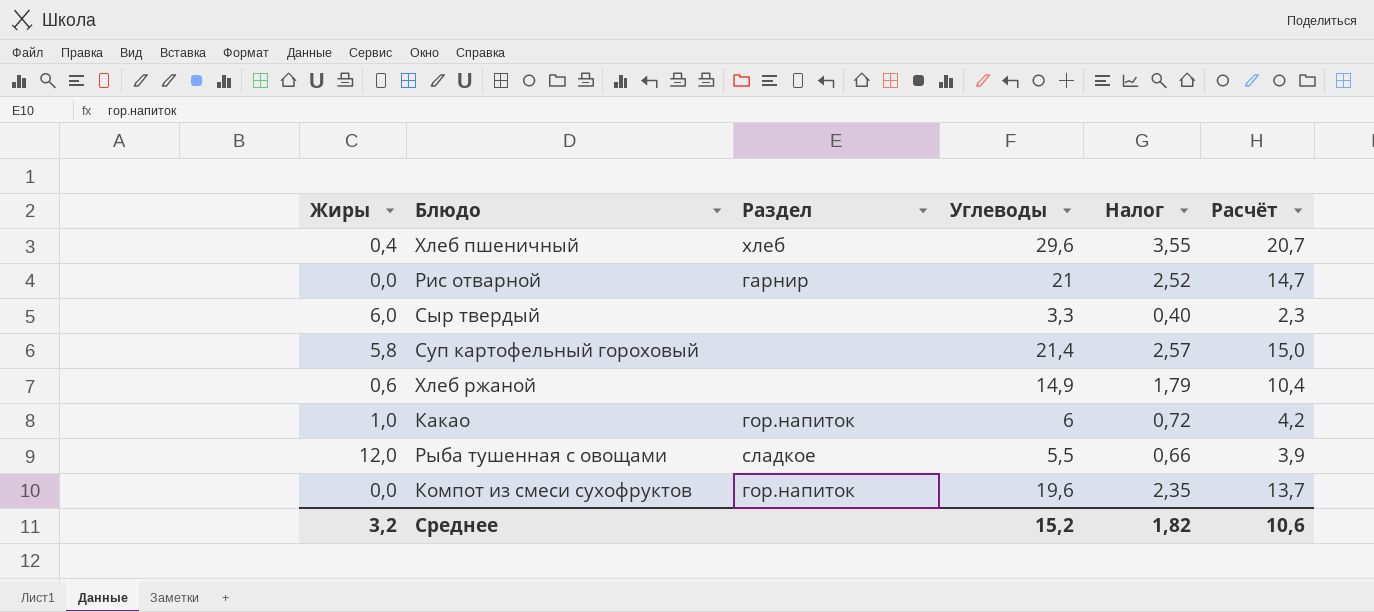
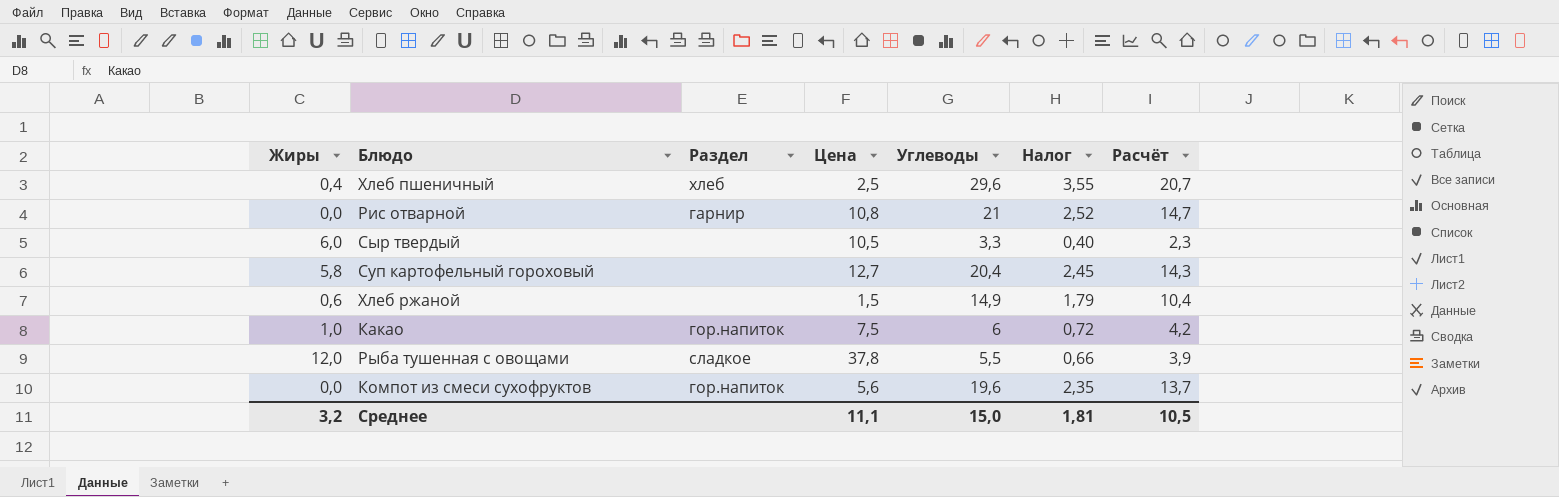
column Цена | position: none -> 4
Суп картофельный гороховый | Углеводы: 21,4 -> 20,4
Суп картофельный гороховый | Налог: 2,57 -> 2,45
Суп картофельный гороховый | Расчёт: 15,0 -> 14,3
Среднее | Углеводы: 15,2 -> 15,0
Среднее | Налог: 1,82 -> 1,81
Среднее | Расчёт: 10,6 -> 10,5

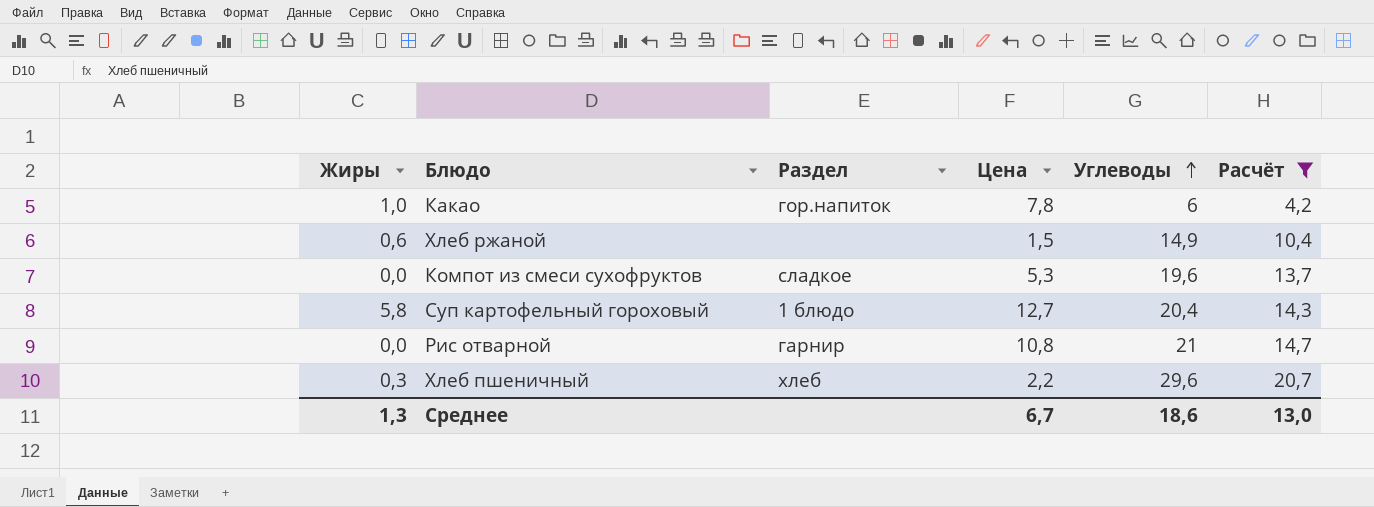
filter: none -> Расчёт >= 4,2
row order: none -> Углеводы ascending
column Налог | formula: [Углеводы] * 0,12 -> none
Какао | Цена: 7,5 -> 7,8
Компот из смеси сухофруктов | Раздел: гор.напиток -> сладкое
Компот из смеси сухофруктов | Цена: 5,6 -> 5,3
Суп картофельный гороховый | Раздел: none -> 1 блюдо
Хлеб пшеничный | Жиры: 0,4 -> 0,3
Хлеб пшеничный | Цена: 2,5 -> 2,2
Среднее | Жиры: 3,2 -> 1,3
Среднее | Цена: 11,1 -> 6,7
Среднее | Углеводы: 15,0 -> 18,6
Среднее | Расчёт: 10,5 -> 13,0

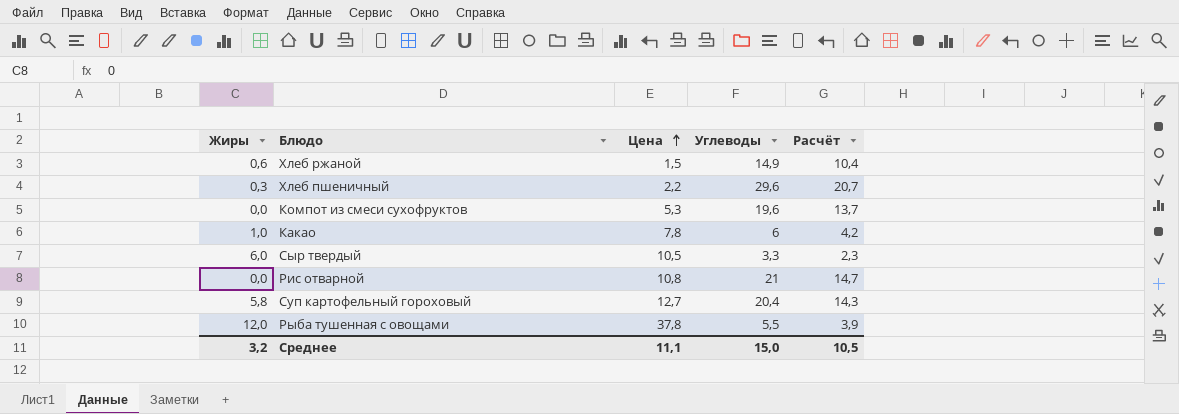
filter: Расчёт >= 4,2 -> none
row order: Углеводы ascending -> Цена ascending
column Раздел | position: 3 -> none
Среднее | Жиры: 1,3 -> 3,2
Среднее | Цена: 6,7 -> 11,1
Среднее | Углеводы: 18,6 -> 15,0
Среднее | Расчёт: 13,0 -> 10,5

